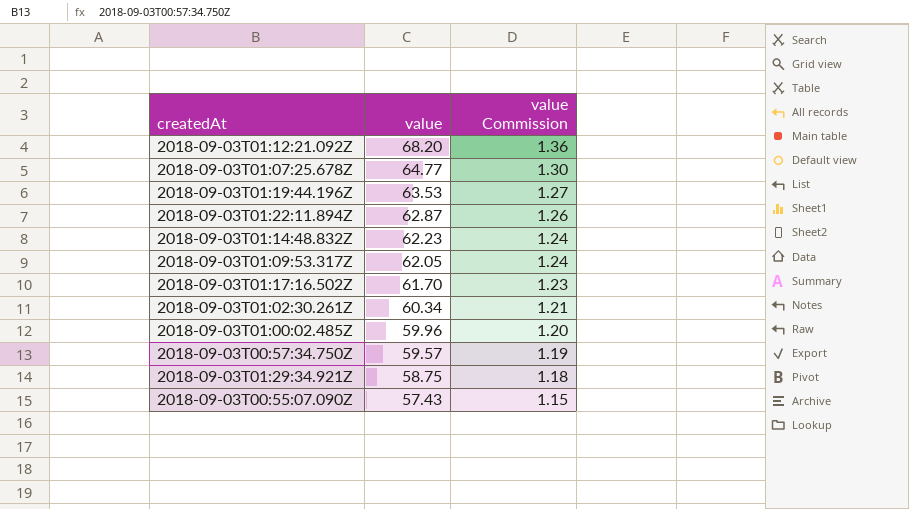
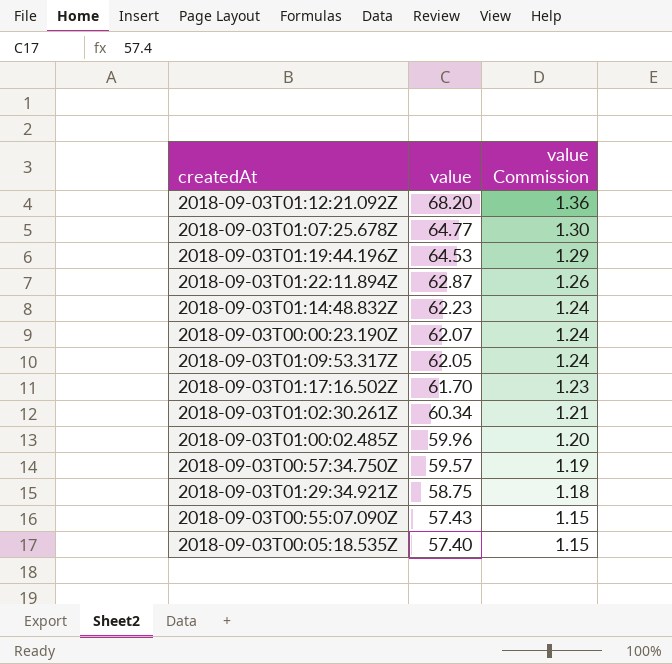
2018-09-03T01:19:44.196Z | value: 63.53 -> 64.53
2018-09-03T01:19:44.196Z | value Commission: 1.27 -> 1.29
row 2018-09-03T00:00:23.190Z: none -> 62.07 | 1.24
row 2018-09-03T00:05:18.535Z: none -> 57.40 | 1.15

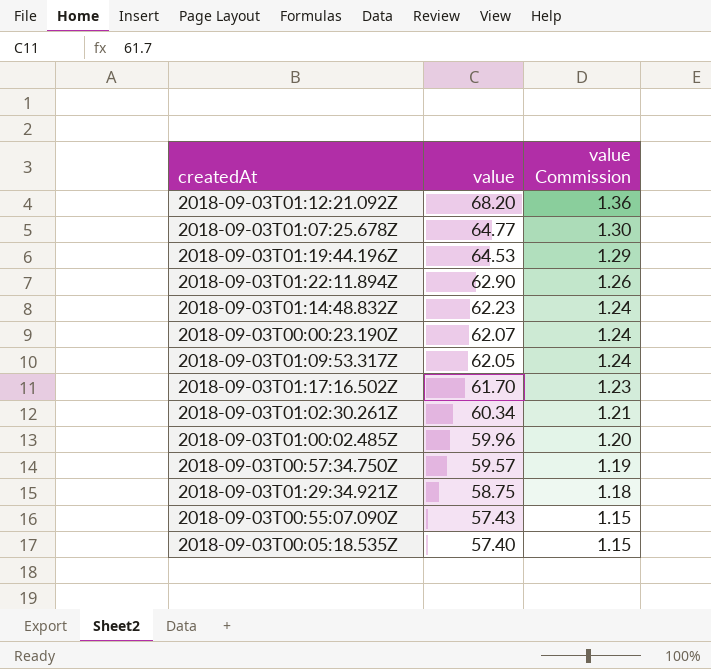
2018-09-03T01:22:11.894Z | value: 62.87 -> 62.90

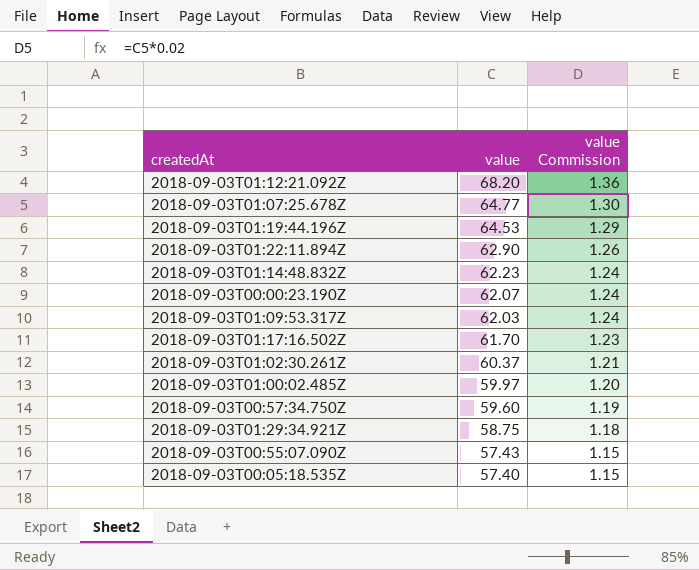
2018-09-03T01:09:53.317Z | value: 62.05 -> 62.03
2018-09-03T01:02:30.261Z | value: 60.34 -> 60.37
2018-09-03T01:00:02.485Z | value: 59.96 -> 59.97
2018-09-03T00:57:34.750Z | value: 59.57 -> 59.60

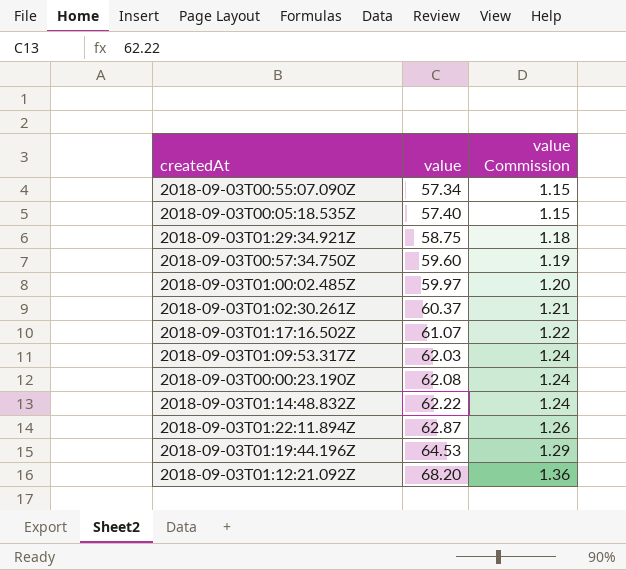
row order: value descending -> value ascending
row 2018-09-03T01:07:25.678Z: 64.77 | 1.30 -> none
2018-09-03T00:55:07.090Z | value: 57.43 -> 57.34
2018-09-03T01:17:16.502Z | value: 61.70 -> 61.07
2018-09-03T01:17:16.502Z | value Commission: 1.23 -> 1.22
2018-09-03T00:00:23.190Z | value: 62.07 -> 62.08
2018-09-03T01:14:48.832Z | value: 62.23 -> 62.22
2018-09-03T01:22:11.894Z | value: 62.90 -> 62.87

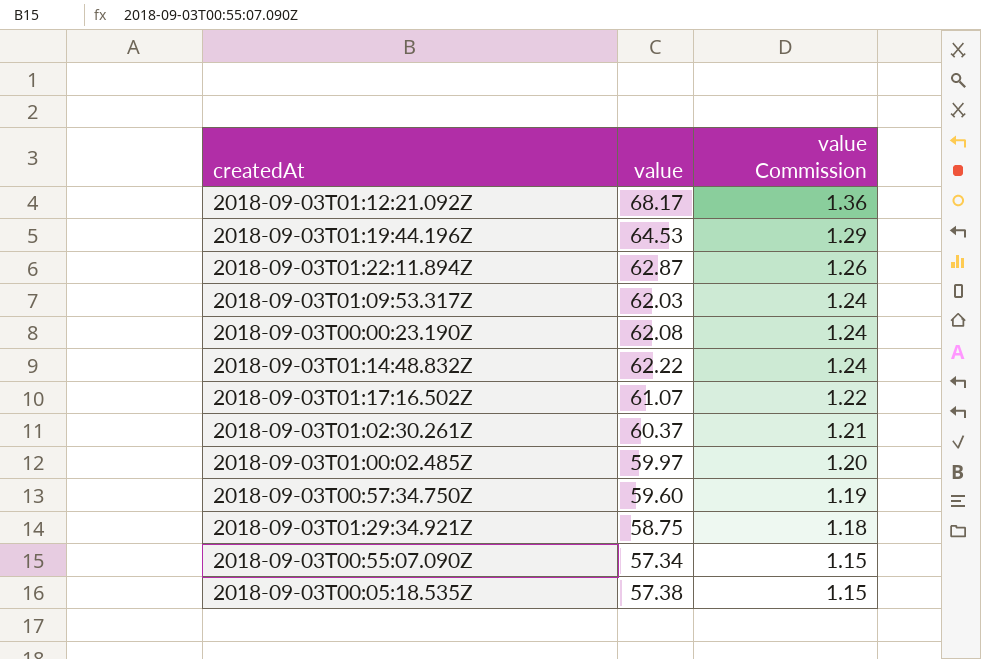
row order: value ascending -> value Commission descending
2018-09-03T01:12:21.092Z | value: 68.20 -> 68.17
2018-09-03T00:05:18.535Z | value: 57.40 -> 57.38

